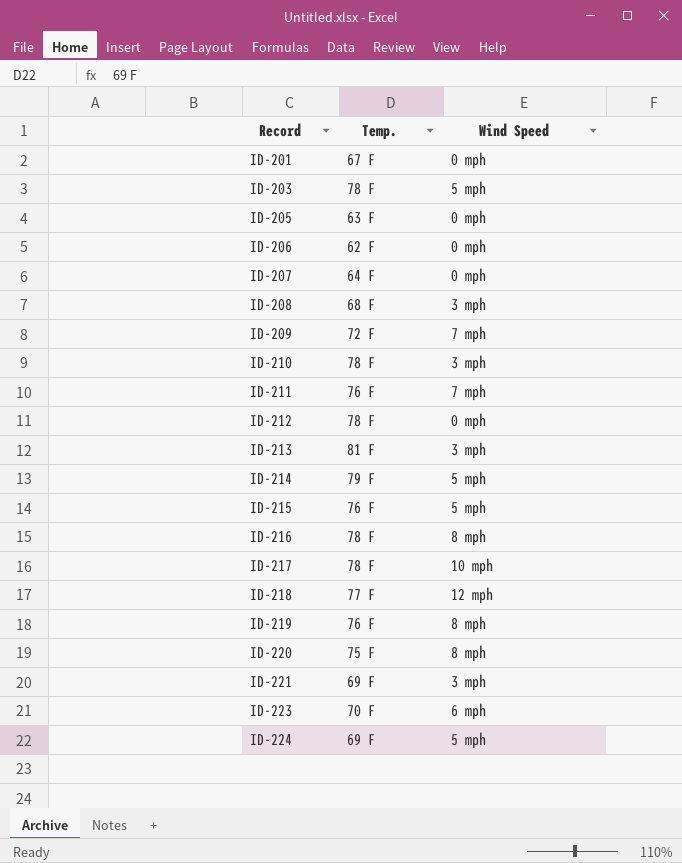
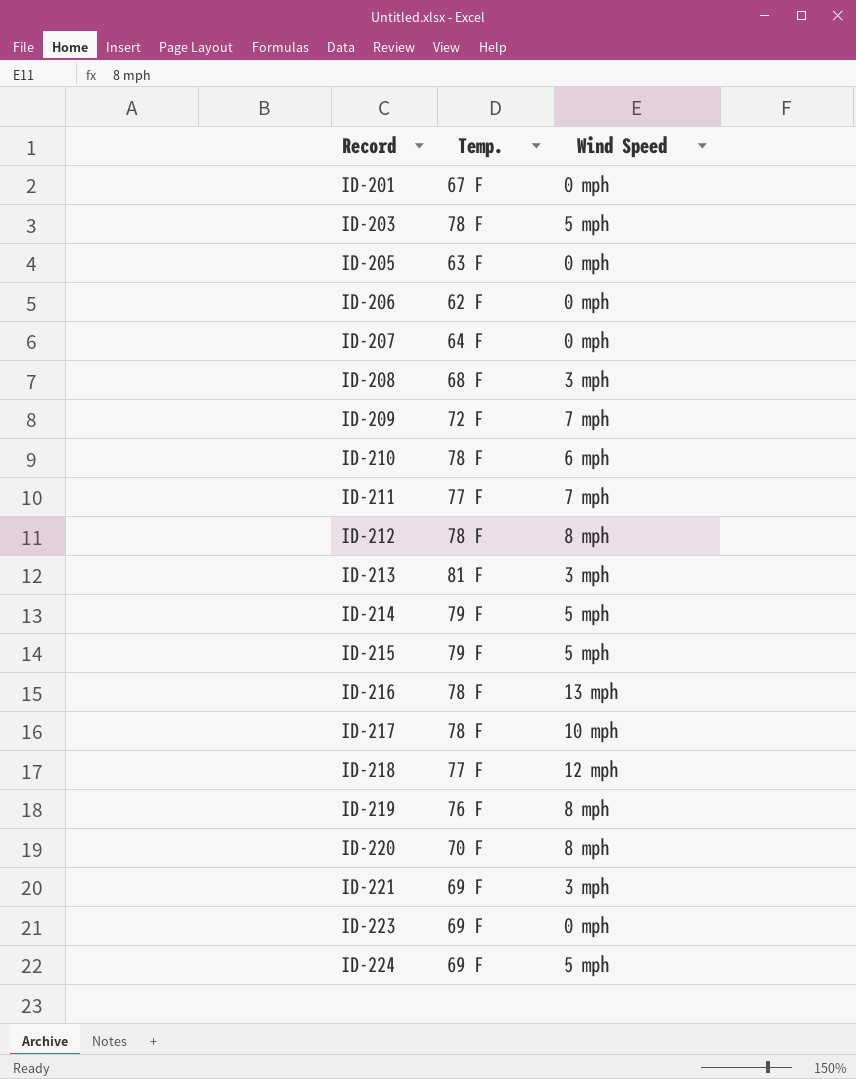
ID-210 | Wind Speed: 3 mph -> 6 mph
ID-211 | Temp.: 76 F -> 77 F
ID-212 | Wind Speed: 0 mph -> 8 mph
ID-215 | Temp.: 76 F -> 79 F
ID-216 | Wind Speed: 8 mph -> 13 mph
ID-220 | Temp.: 75 F -> 70 F
ID-223 | Temp.: 70 F -> 69 F
ID-223 | Wind Speed: 6 mph -> 0 mph

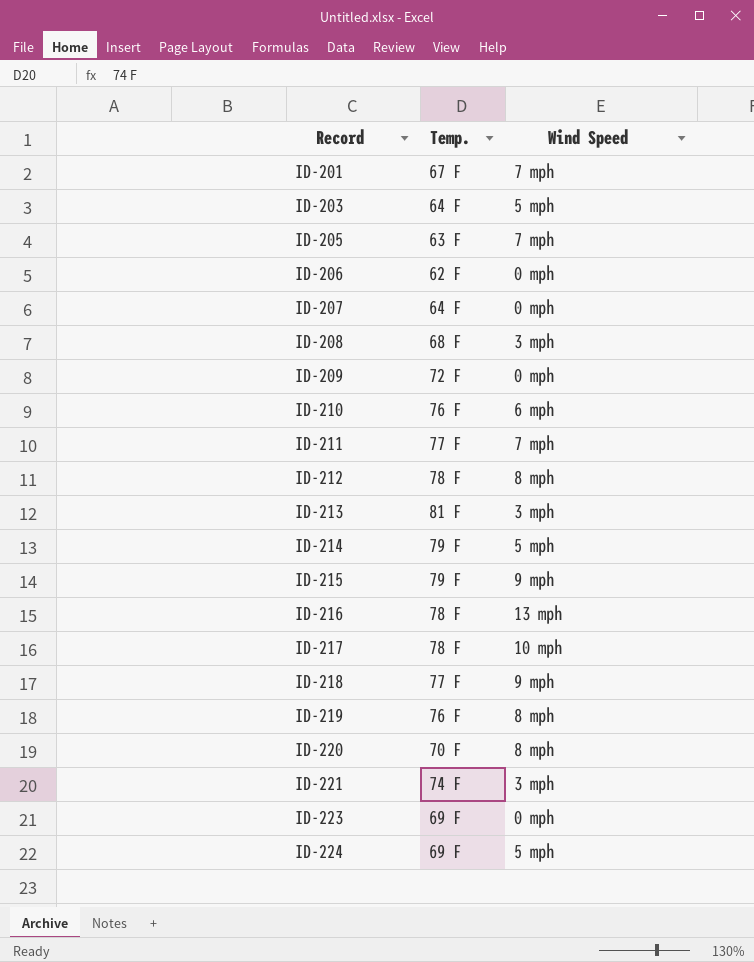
ID-201 | Wind Speed: 0 mph -> 7 mph
ID-203 | Temp.: 78 F -> 64 F
ID-205 | Wind Speed: 0 mph -> 7 mph
ID-209 | Wind Speed: 7 mph -> 0 mph
ID-210 | Temp.: 78 F -> 76 F
ID-215 | Wind Speed: 5 mph -> 9 mph
ID-218 | Wind Speed: 12 mph -> 9 mph
ID-221 | Temp.: 69 F -> 74 F

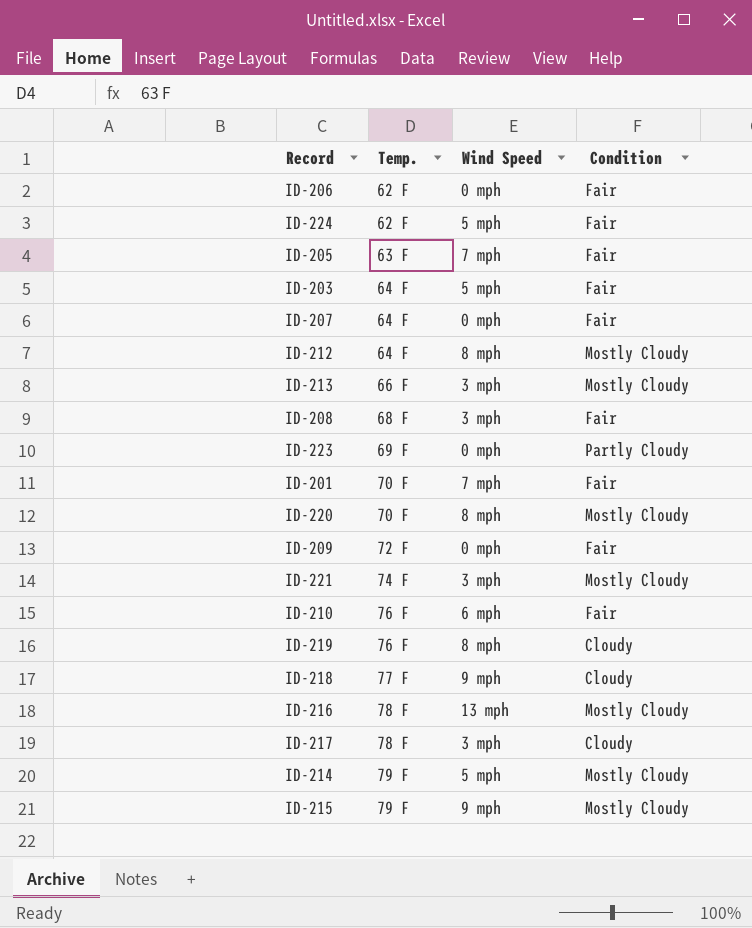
row order: Record ascending -> Temp. ascending
column Condition | position: none -> 4
row ID-211: 77 F | 7 mph -> none
ID-224 | Temp.: 69 F -> 62 F
ID-212 | Temp.: 78 F -> 64 F
ID-213 | Temp.: 81 F -> 66 F
ID-201 | Temp.: 67 F -> 70 F
ID-217 | Wind Speed: 10 mph -> 3 mph

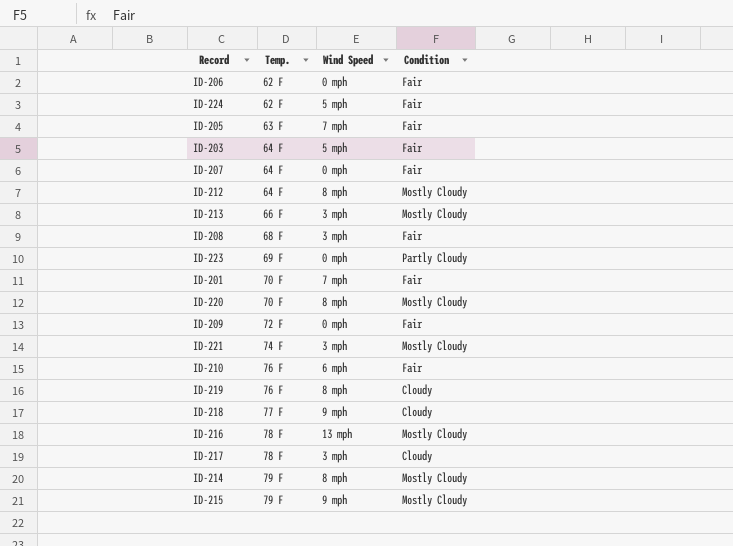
ID-214 | Wind Speed: 5 mph -> 8 mph

